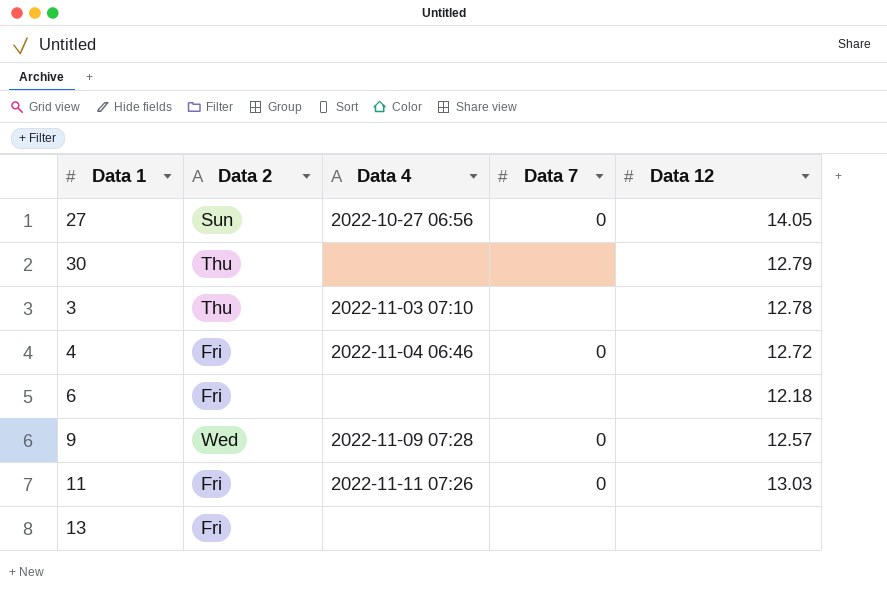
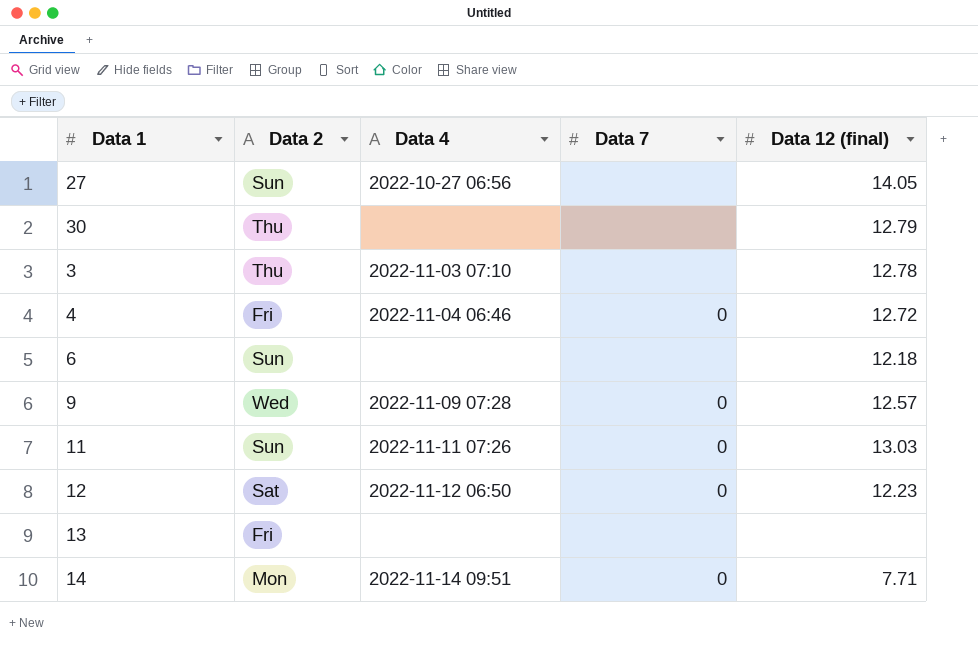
column name: Data 12 -> Data 12 (final)
27 | Data 7: 0 -> none
6 | Data 2: Fri -> Sun
11 | Data 2: Fri -> Sun
row 12: none -> Sat | 2022-11-12 06:50 | 0 | 12.23
row 14: none -> Mon | 2022-11-14 09:51 | 0 | 7.71

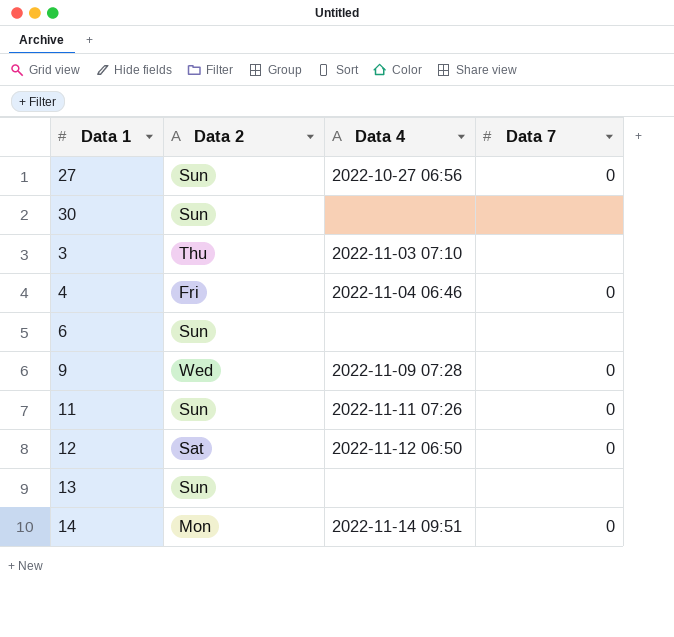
column Data 12 (final) | position: 5 -> none
27 | Data 7: none -> 0
30 | Data 2: Thu -> Sun
13 | Data 2: Fri -> Sun

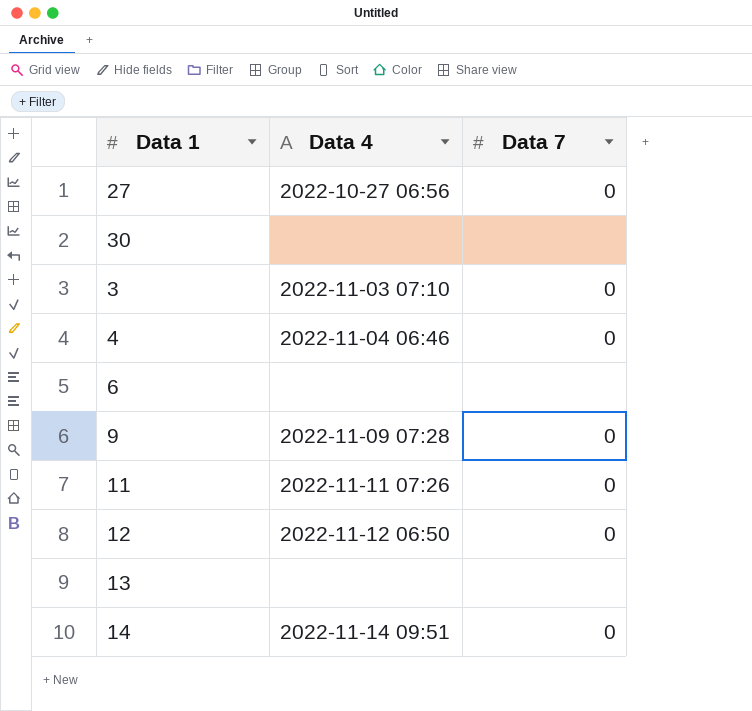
column Data 2 | position: 2 -> none
3 | Data 7: none -> 0

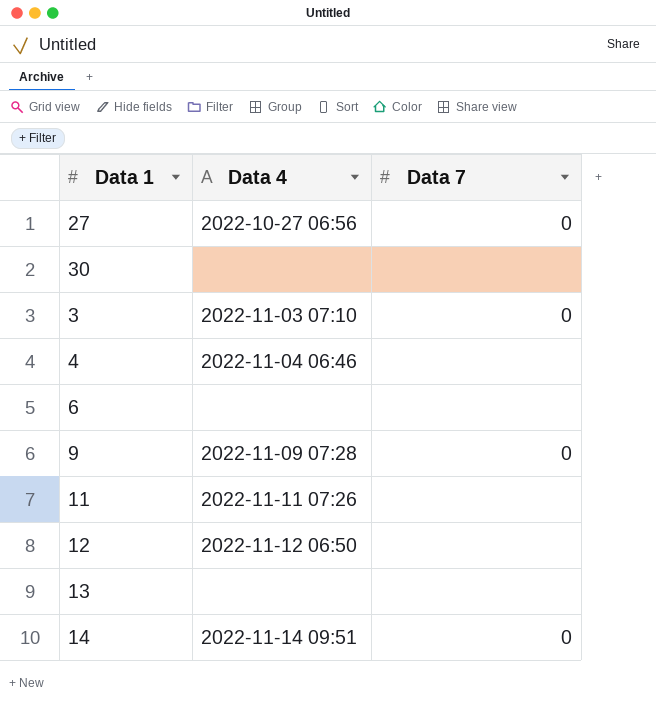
4 | Data 7: 0 -> none
11 | Data 7: 0 -> none
12 | Data 7: 0 -> none

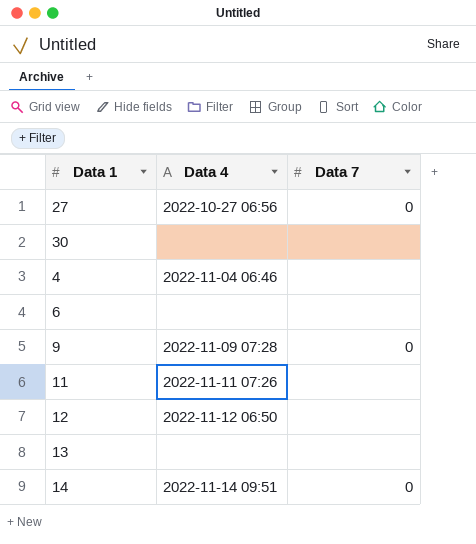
row 3: 2022-11-03 07:10 | 0 -> none

